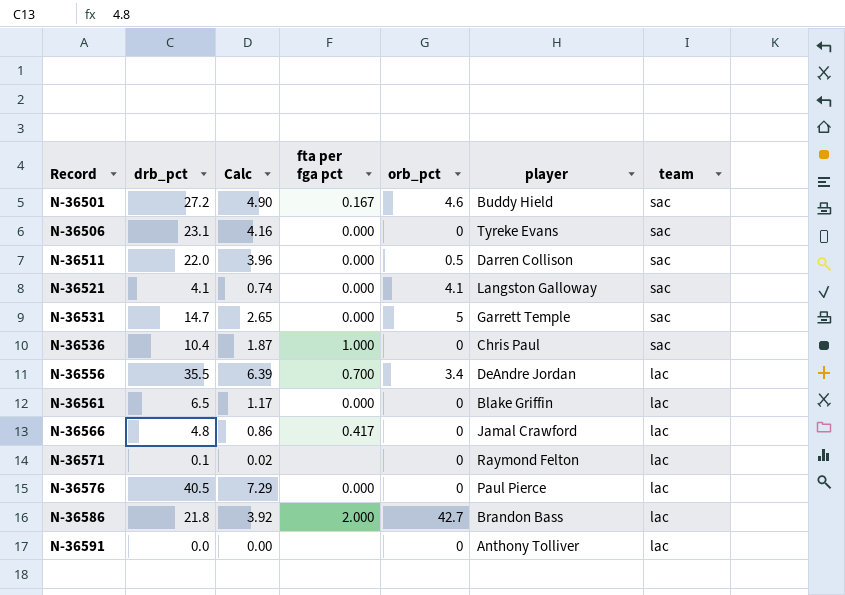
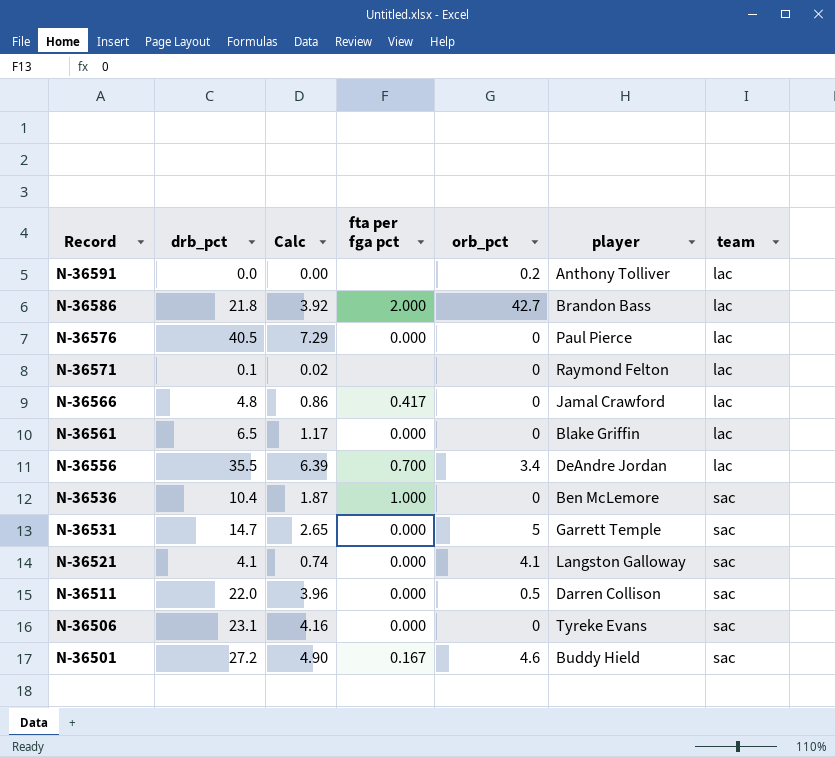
row order: Record ascending -> Record descending
N-36591 | orb_pct: 0 -> 0.2
N-36536 | player: Chris Paul -> Ben McLemore

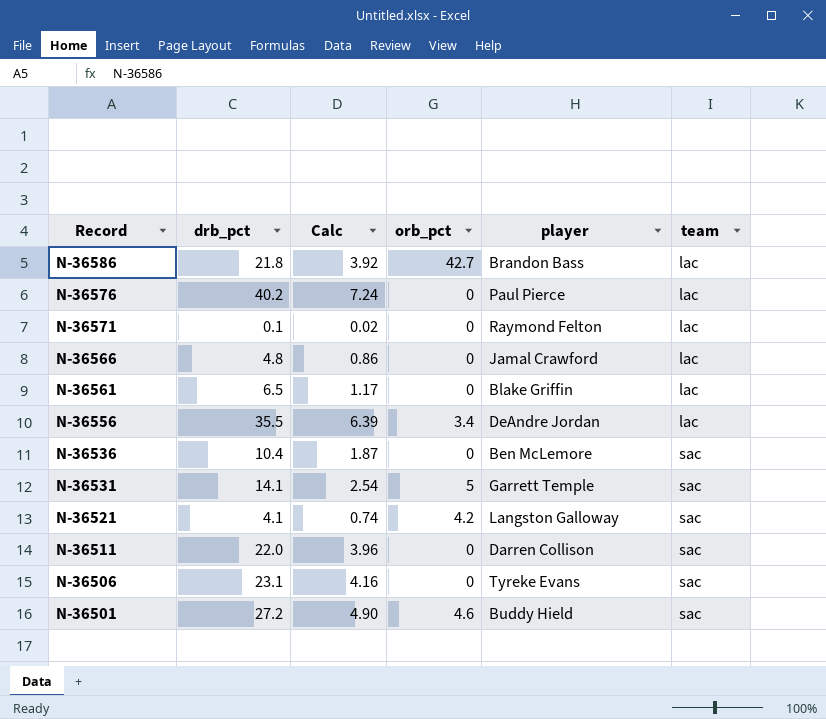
column fta per fga pct | position: 4 -> none
row N-36591: 0.0 | 0.00 | none | 0.2 | Anthony Tolliver | lac -> none
N-36576 | drb_pct: 40.5 -> 40.2
N-36576 | Calc: 7.29 -> 7.24
N-36531 | drb_pct: 14.7 -> 14.1
N-36531 | Calc: 2.65 -> 2.54
N-36521 | orb_pct: 4.1 -> 4.2
N-36511 | orb_pct: 0.5 -> 0

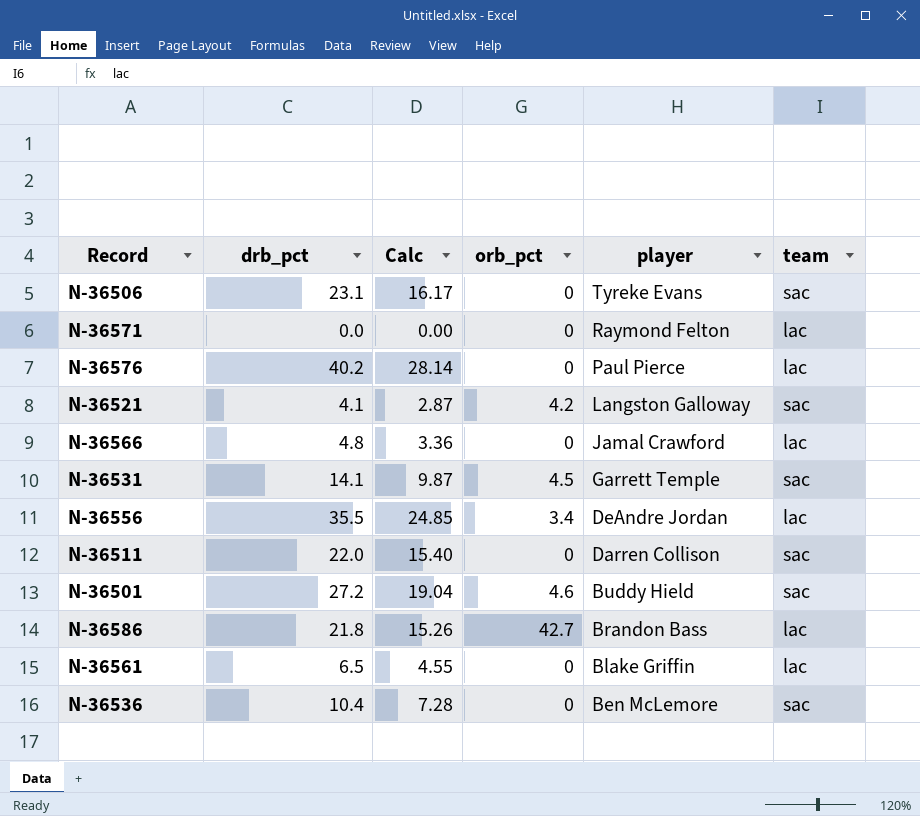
row order: Record descending -> player descending
column Calc | formula: [drb_pct] * 0.18 -> [drb_pct] * 0.7
N-36571 | drb_pct: 0.1 -> 0.0
N-36531 | orb_pct: 5 -> 4.5

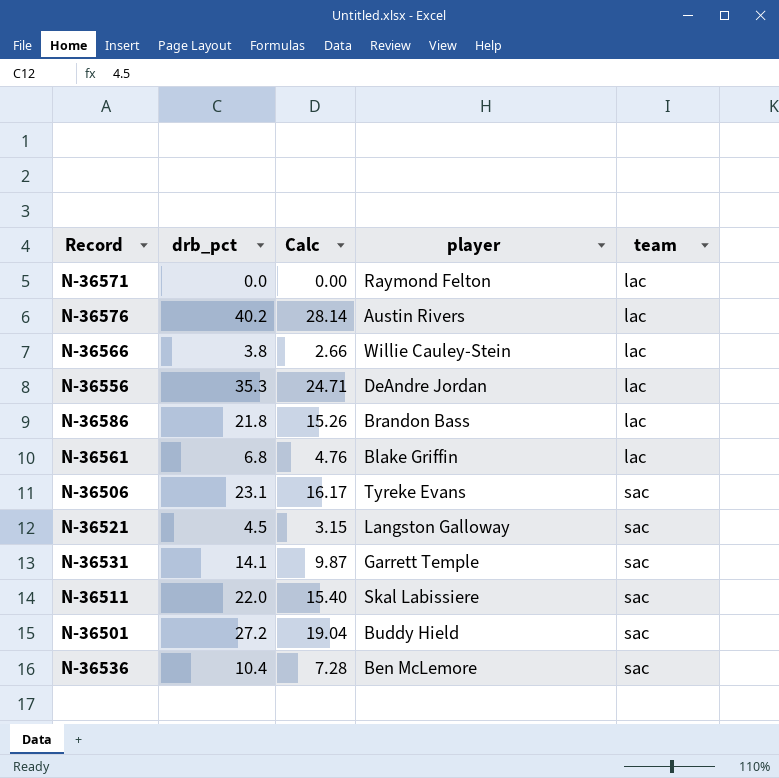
row order: player descending -> team ascending
column orb_pct | position: 4 -> none
N-36576 | player: Paul Pierce -> Austin Rivers
N-36566 | drb_pct: 4.8 -> 3.8
N-36566 | Calc: 3.36 -> 2.66
N-36566 | player: Jamal Crawford -> Willie Cauley-Stein
N-36556 | drb_pct: 35.5 -> 35.3
N-36556 | Calc: 24.85 -> 24.71
N-36561 | drb_pct: 6.5 -> 6.8
N-36561 | Calc: 4.55 -> 4.76
N-36521 | drb_pct: 4.1 -> 4.5
N-36521 | Calc: 2.87 -> 3.15
N-36511 | player: Darren Collison -> Skal Labissiere

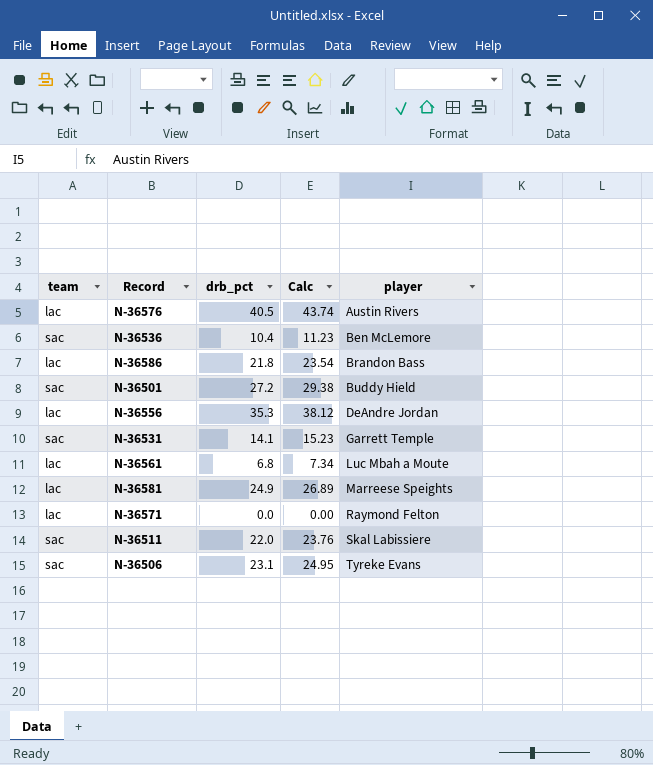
row order: team ascending -> player ascending
column team | position: 5 -> 1
column Calc | formula: [drb_pct] * 0.7 -> [drb_pct] * 1.08
row N-36566: 3.8 | 2.66 | Willie Cauley-Stein | lac -> none
row N-36521: 4.5 | 3.15 | Langston Galloway | sac -> none
N-36576 | drb_pct: 40.2 -> 40.5
N-36561 | player: Blake Griffin -> Luc Mbah a Moute
row N-36581: none -> lac | 24.9 | 26.89 | Marreese Speights

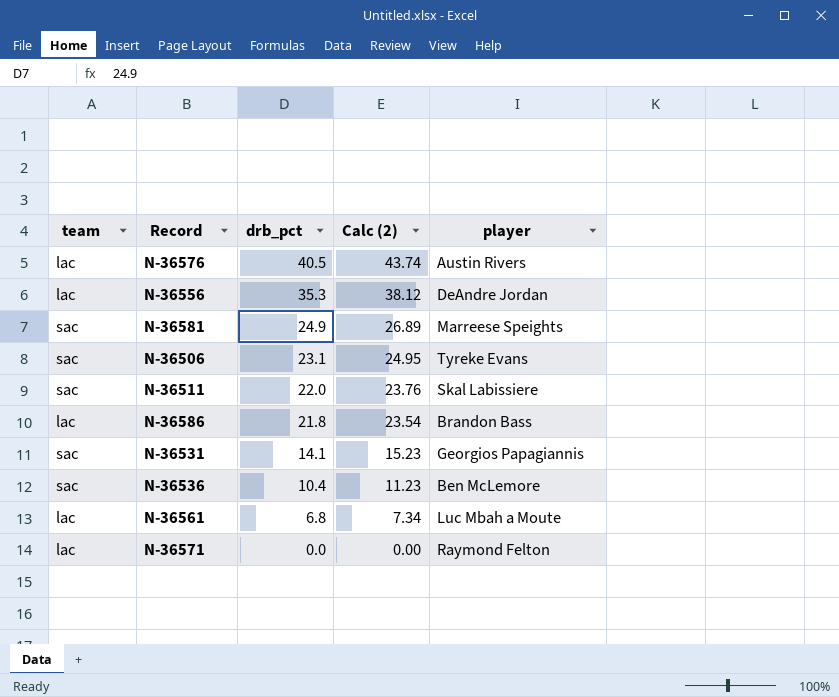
row order: player ascending -> drb_pct descending
column name: Calc -> Calc (2)
row N-36501: sac | 27.2 | 29.38 | Buddy Hield -> none
N-36581 | team: lac -> sac
N-36531 | player: Garrett Temple -> Georgios Papagiannis

